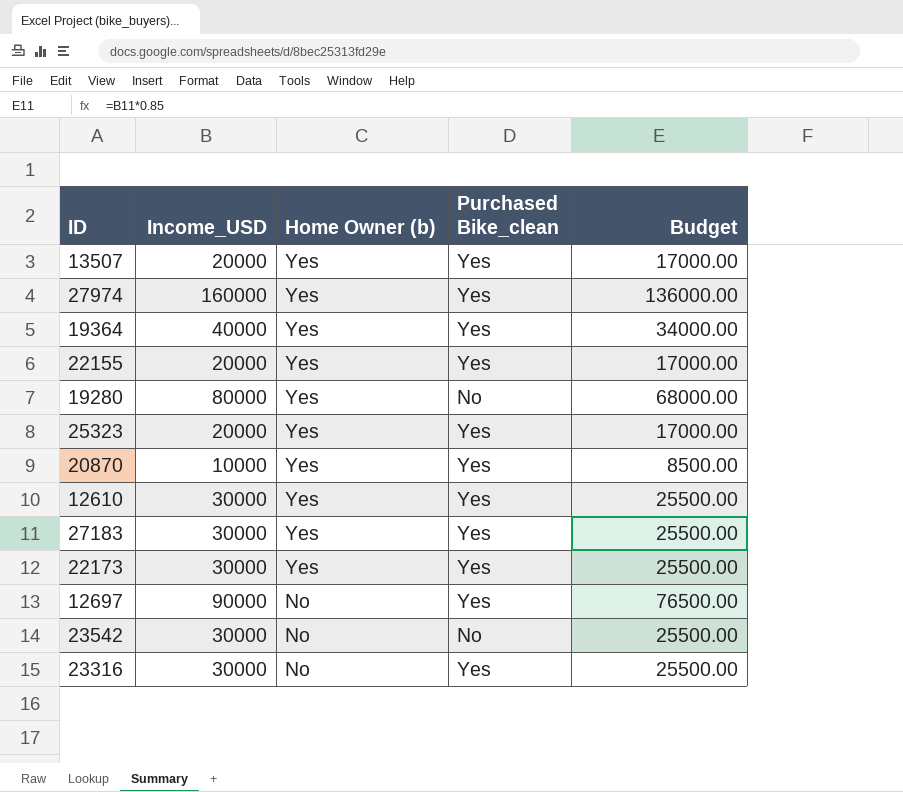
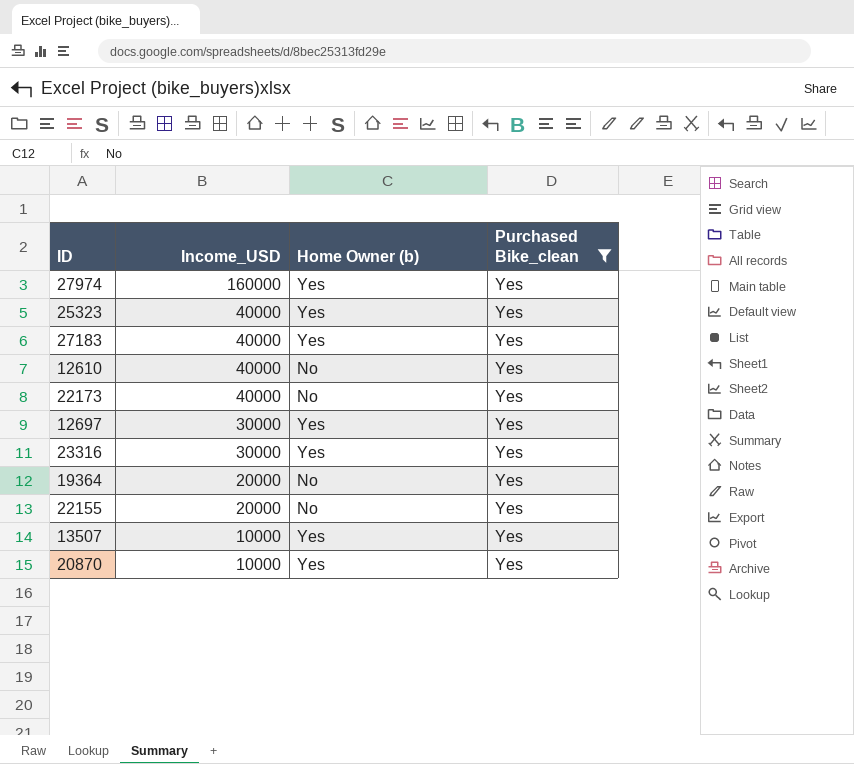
filter: none -> Purchased Bike_clean = Yes
row order: Home Owner (b) descending -> Income_USD descending
column Budget | formula: [Income_USD] * 0.85 -> none
25323 | Income_USD: 20000 -> 40000
27183 | Income_USD: 30000 -> 40000
12610 | Income_USD: 30000 -> 40000
12610 | Home Owner (b): Yes -> No
22173 | Income_USD: 30000 -> 40000
22173 | Home Owner (b): Yes -> No
12697 | Income_USD: 90000 -> 30000
12697 | Home Owner (b): No -> Yes
23316 | Home Owner (b): No -> Yes
19364 | Income_USD: 40000 -> 20000
19364 | Home Owner (b): Yes -> No
22155 | Home Owner (b): Yes -> No
13507 | Income_USD: 20000 -> 10000

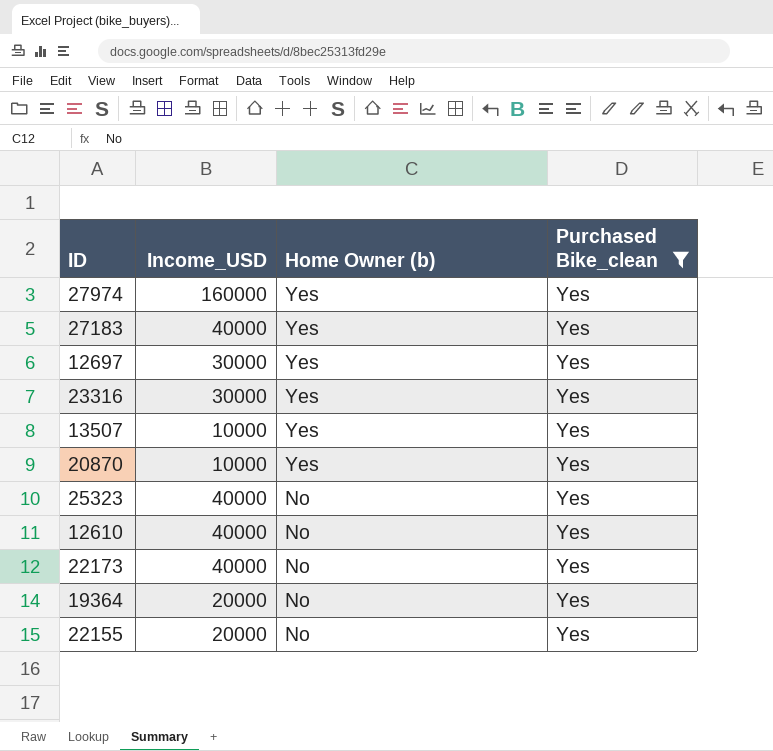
row order: Income_USD descending -> Home Owner (b) descending
25323 | Home Owner (b): Yes -> No

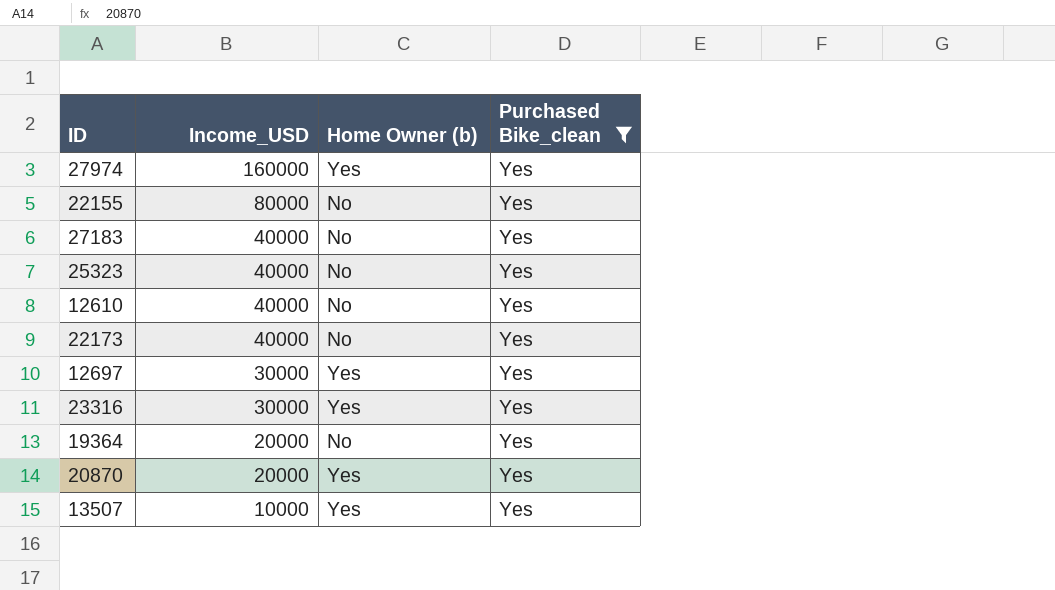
row order: Home Owner (b) descending -> Income_USD descending
22155 | Income_USD: 20000 -> 80000
27183 | Home Owner (b): Yes -> No
20870 | Income_USD: 10000 -> 20000

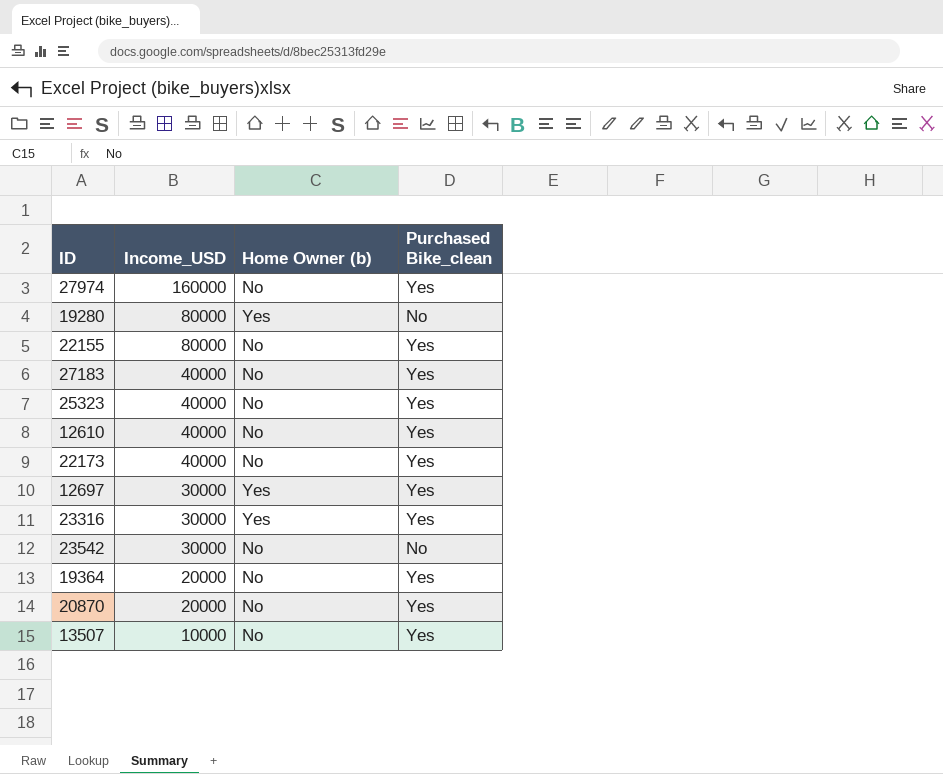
filter: Purchased Bike_clean = Yes -> none
27974 | Home Owner (b): Yes -> No
20870 | Home Owner (b): Yes -> No
13507 | Home Owner (b): Yes -> No

